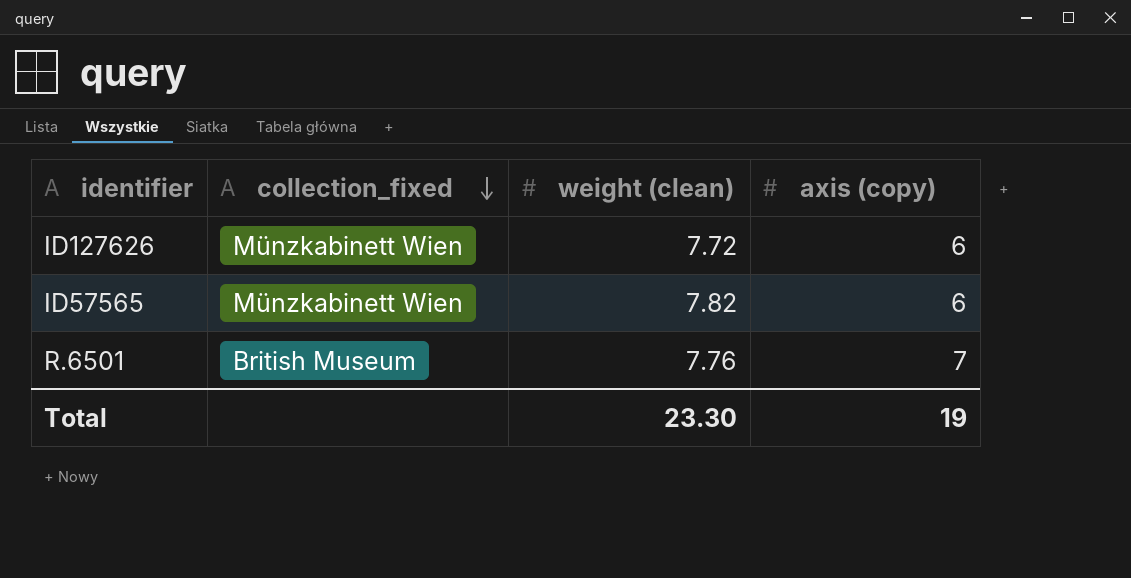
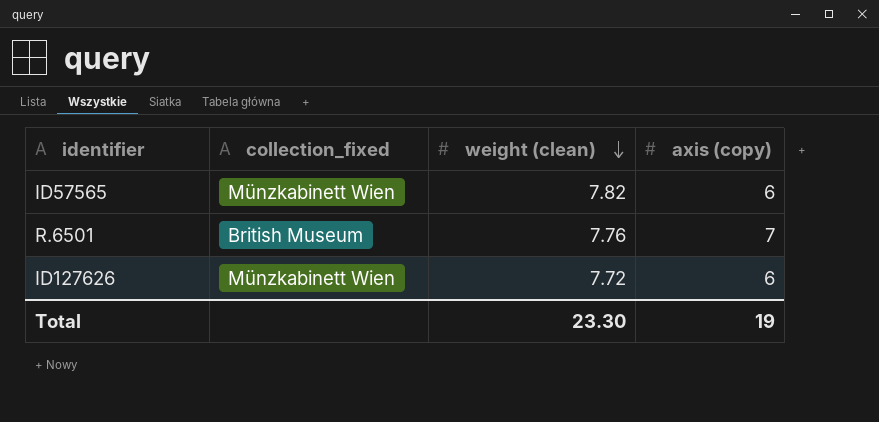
row order: collection_fixed descending -> weight (clean) descending

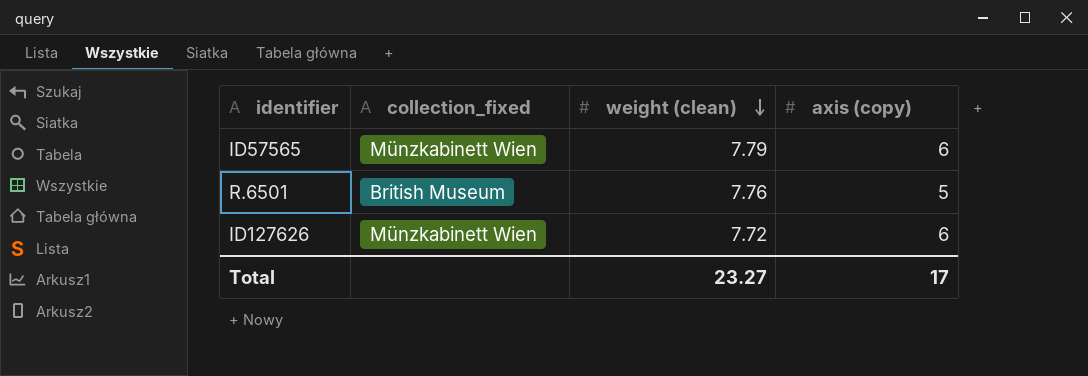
ID57565 | weight (clean): 7.82 -> 7.79
R.6501 | axis (copy): 7 -> 5
Total | weight (clean): 23.30 -> 23.27
Total | axis (copy): 19 -> 17

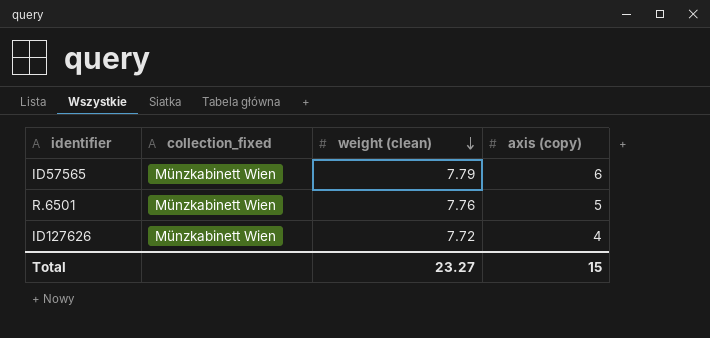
R.6501 | collection_fixed: British Museum -> Münzkabinett Wien
ID127626 | axis (copy): 6 -> 4
Total | axis (copy): 17 -> 15

